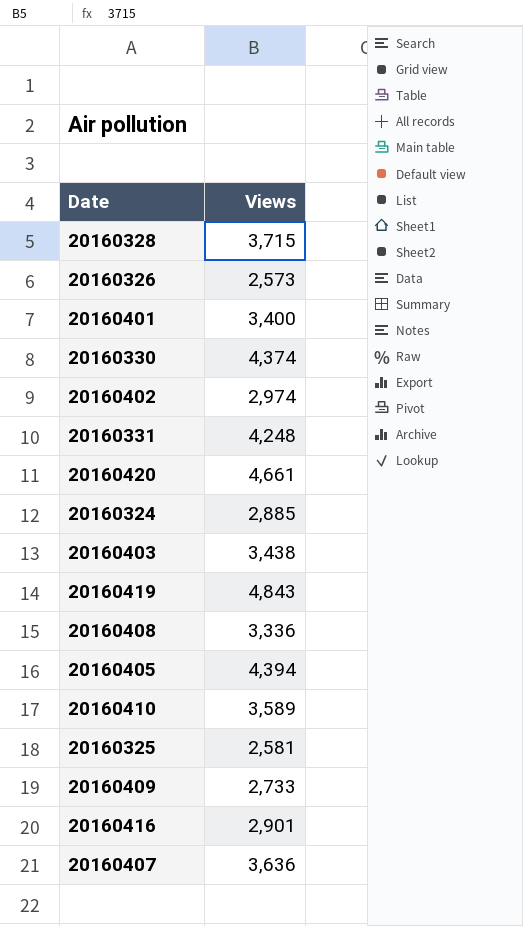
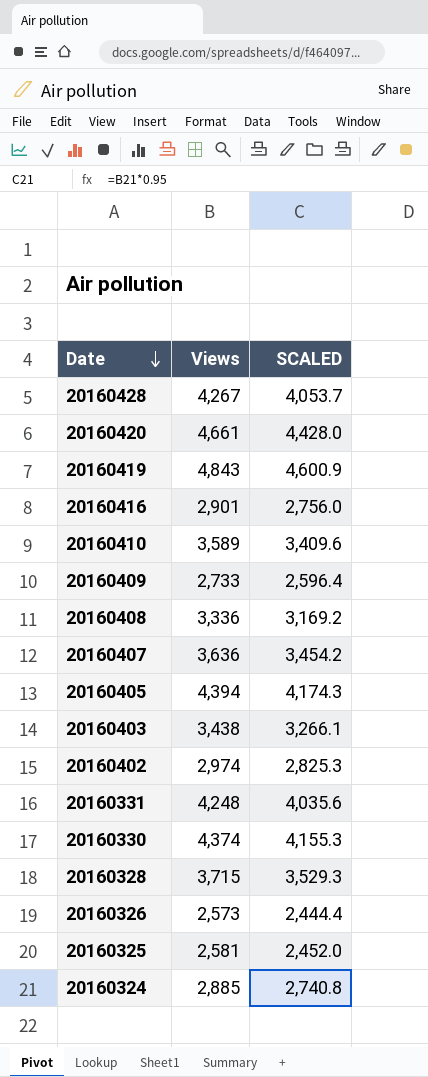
row order: none -> Date descending
column SCALED | formula: none -> [Views] * 0.95
row 20160401: 3,400 -> none
row 20160428: none -> 4,267 | 4,053.7

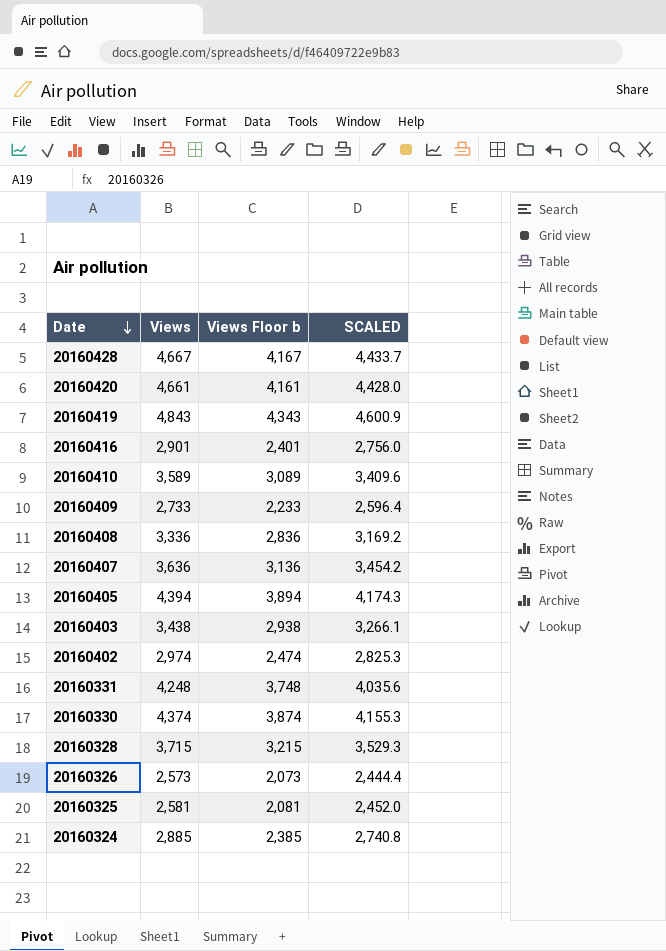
column Views Floor b | formula: none -> [Views] - 500
20160428 | Views: 4,267 -> 4,667
20160428 | SCALED: 4,053.7 -> 4,433.7

